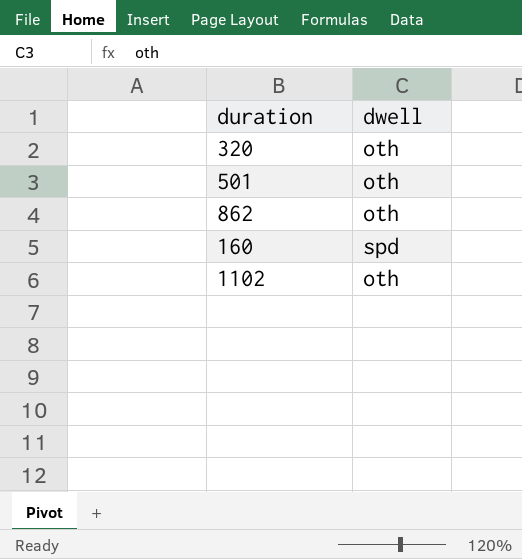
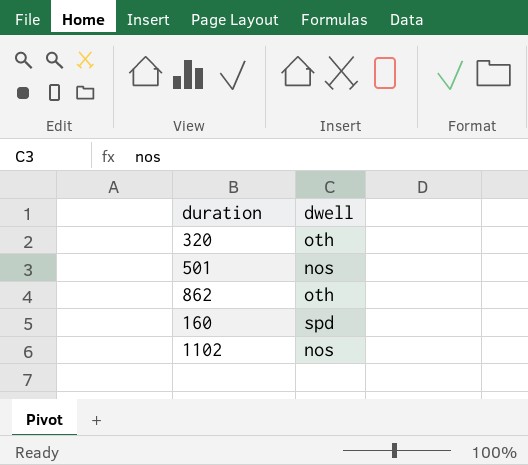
501 | dwell: oth -> nos
1102 | dwell: oth -> nos

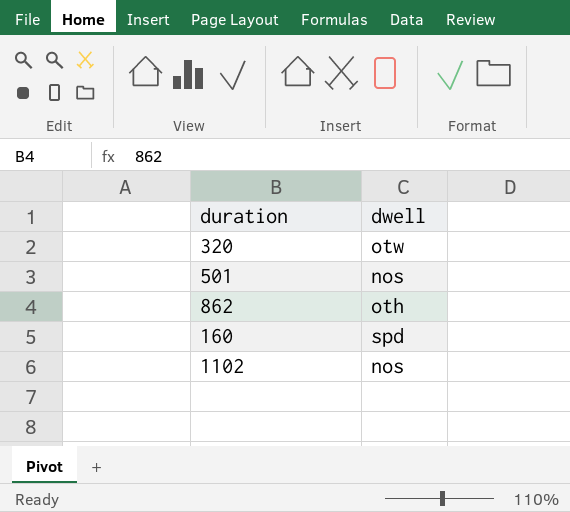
320 | dwell: oth -> otw

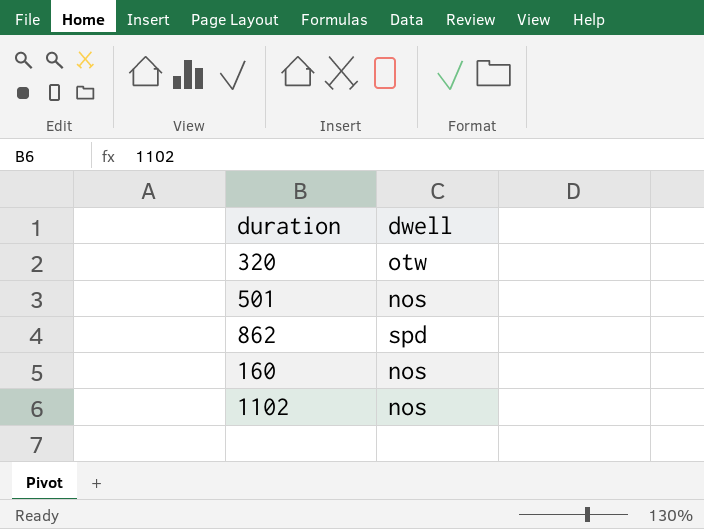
862 | dwell: oth -> spd
160 | dwell: spd -> nos

